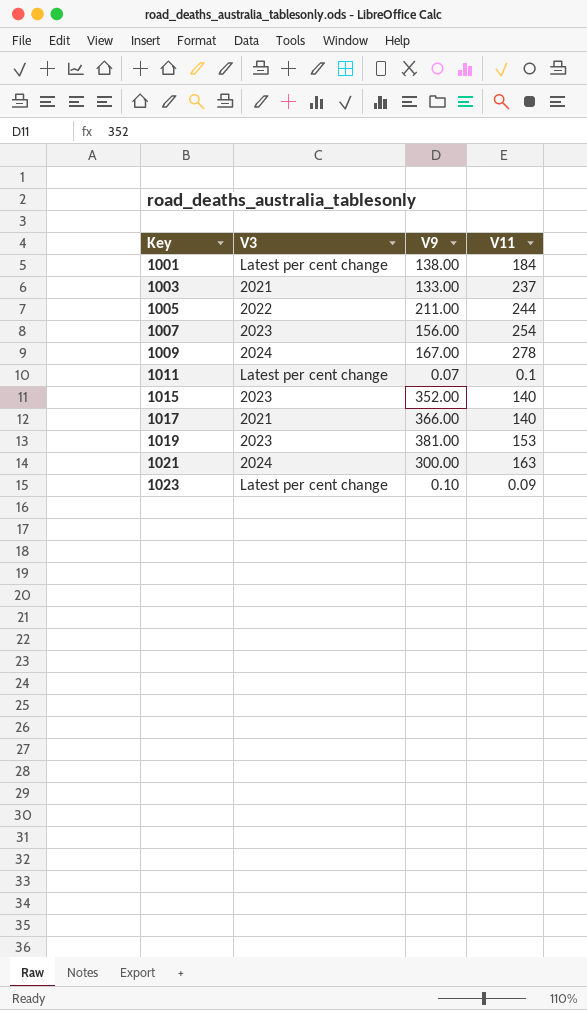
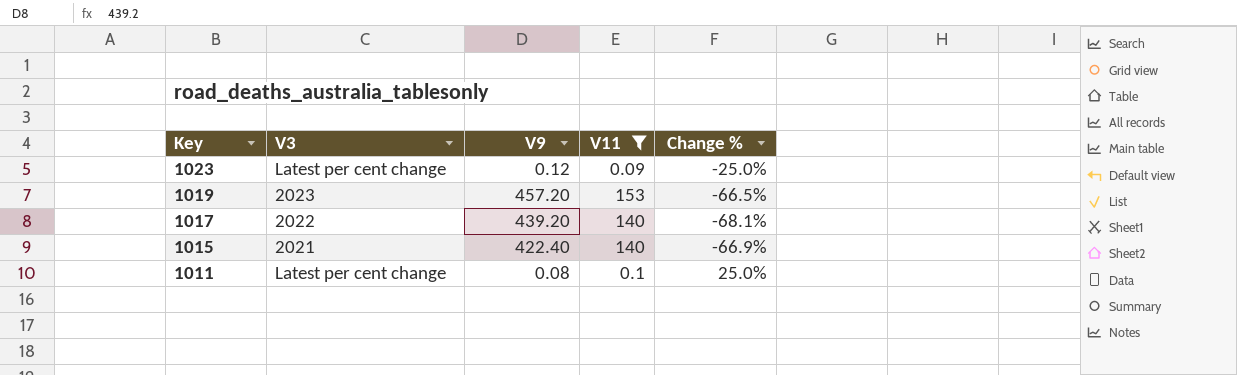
filter: none -> V11 <= 153
row order: Key ascending -> Key descending
column Change % | formula: none -> ([V11] - [V9]) / [V9]
1023 | V9: 0.10 -> 0.12
1019 | V9: 381.00 -> 457.20
1017 | V3: 2021 -> 2022
1017 | V9: 366.00 -> 439.20
1015 | V3: 2023 -> 2021
1015 | V9: 352.00 -> 422.40
1011 | V9: 0.07 -> 0.08

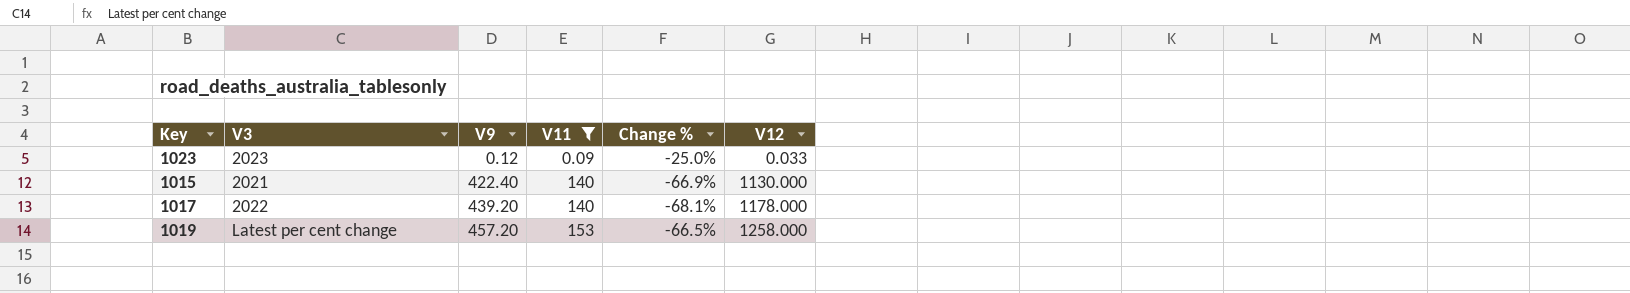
row order: Key descending -> V9 ascending
column V12 | position: none -> 6
row 1011: Latest per cent change | 0.08 | 0.1 | 25.0% -> none
1023 | V3: Latest per cent change -> 2023
1019 | V3: 2023 -> Latest per cent change

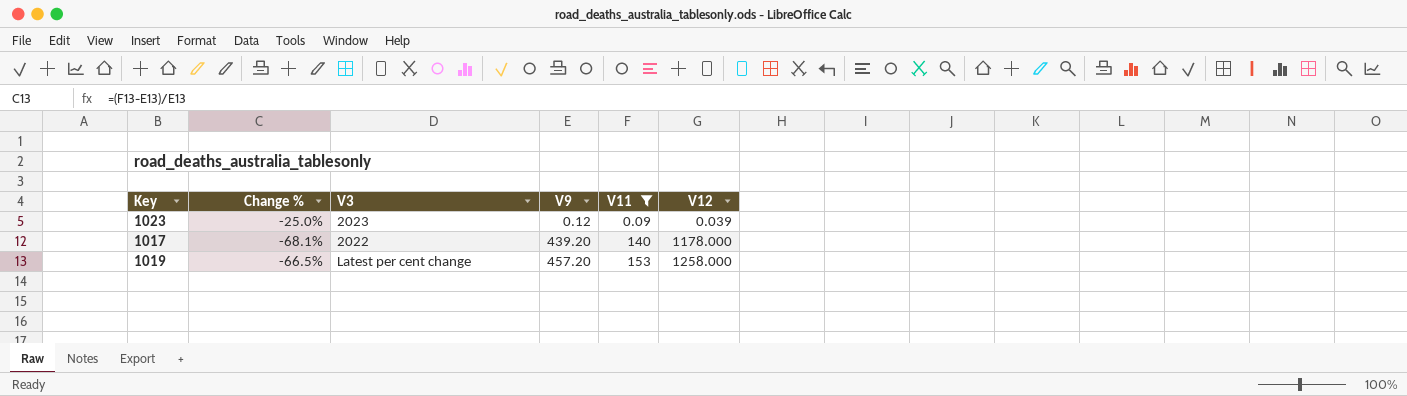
column Change % | position: 5 -> 2
row 1015: 2021 | 422.40 | 140 | -66.9% | 1130.000 -> none
1023 | V12: 0.033 -> 0.039

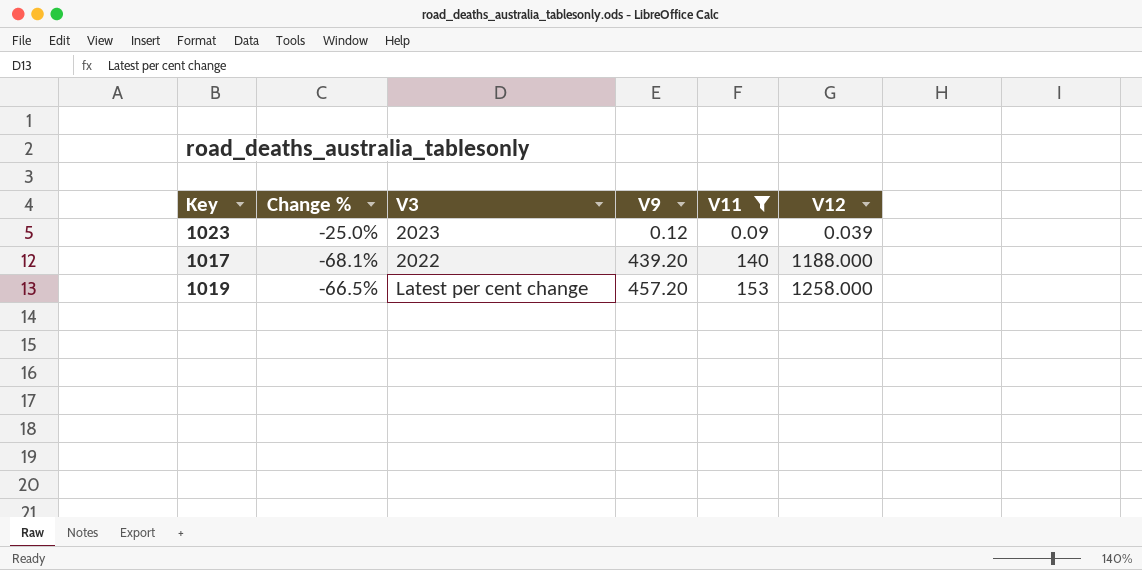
1017 | V12: 1178.000 -> 1188.000

